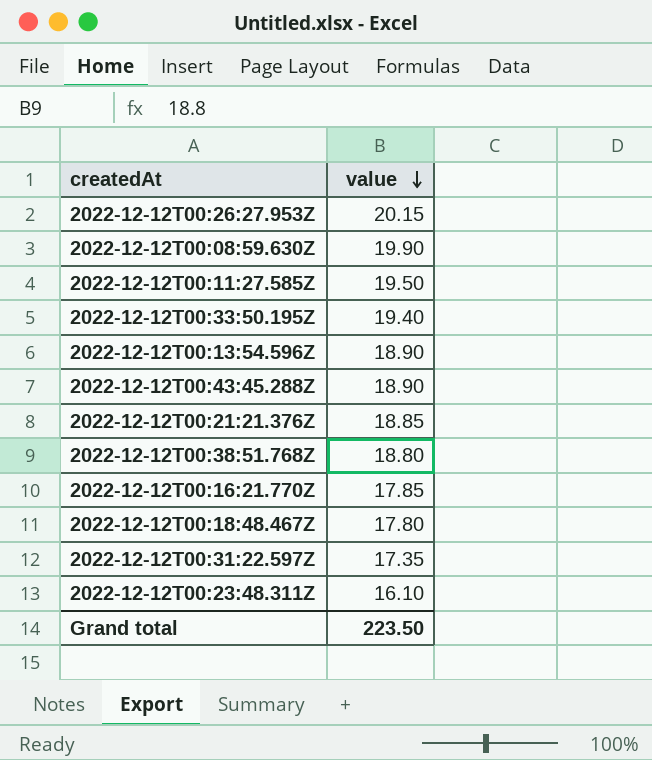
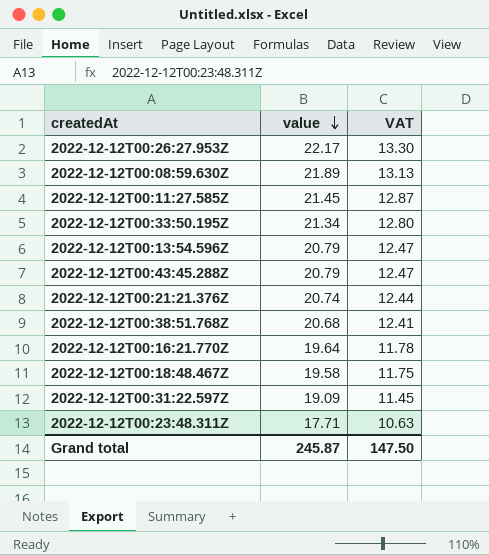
column VAT | formula: none -> [value] * 0.6
2022-12-12T00:26:27.953Z | value: 20.15 -> 22.17
2022-12-12T00:08:59.630Z | value: 19.90 -> 21.89
2022-12-12T00:11:27.585Z | value: 19.50 -> 21.45
2022-12-12T00:33:50.195Z | value: 19.40 -> 21.34
2022-12-12T00:13:54.596Z | value: 18.90 -> 20.79
2022-12-12T00:43:45.288Z | value: 18.90 -> 20.79
2022-12-12T00:21:21.376Z | value: 18.85 -> 20.74
2022-12-12T00:38:51.768Z | value: 18.80 -> 20.68
2022-12-12T00:16:21.770Z | value: 17.85 -> 19.64
2022-12-12T00:18:48.467Z | value: 17.80 -> 19.58
2022-12-12T00:31:22.597Z | value: 17.35 -> 19.09
2022-12-12T00:23:48.311Z | value: 16.10 -> 17.71
Grand total | value: 223.50 -> 245.87

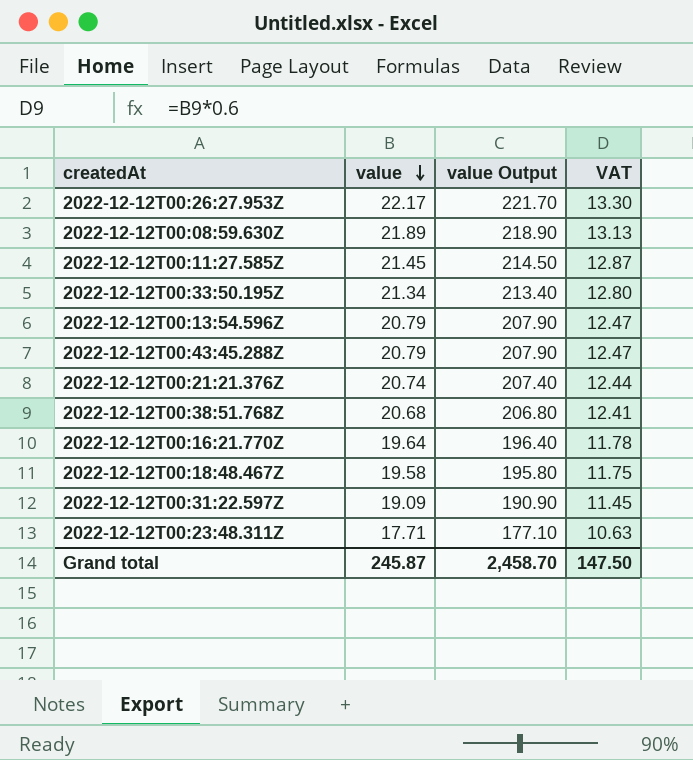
column value Output | formula: none -> [value] * 10

